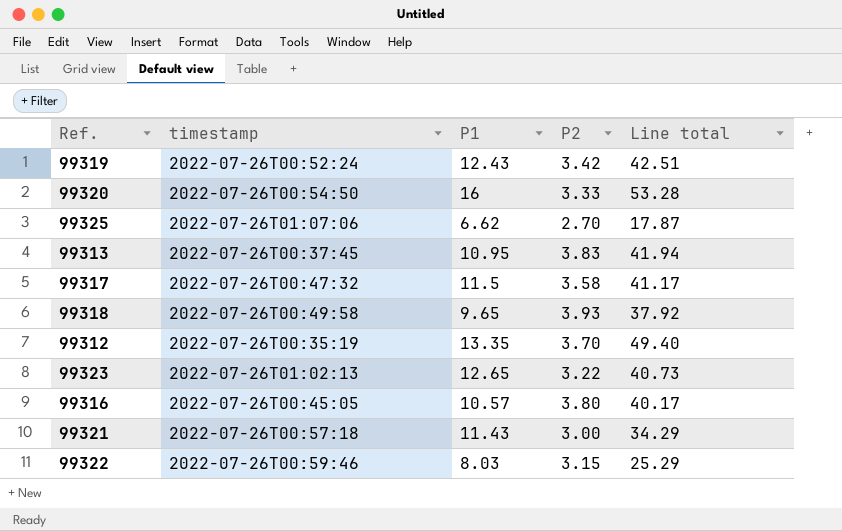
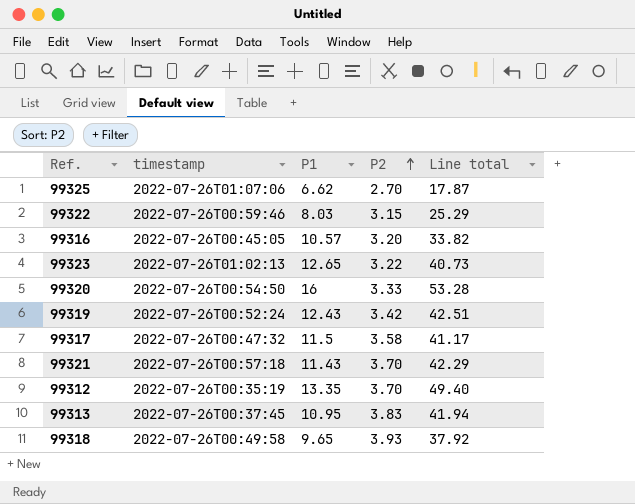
row order: none -> P2 ascending
99316 | P2: 3.80 -> 3.20
99316 | Line total: 40.17 -> 33.82
99321 | P2: 3.00 -> 3.70
99321 | Line total: 34.29 -> 42.29

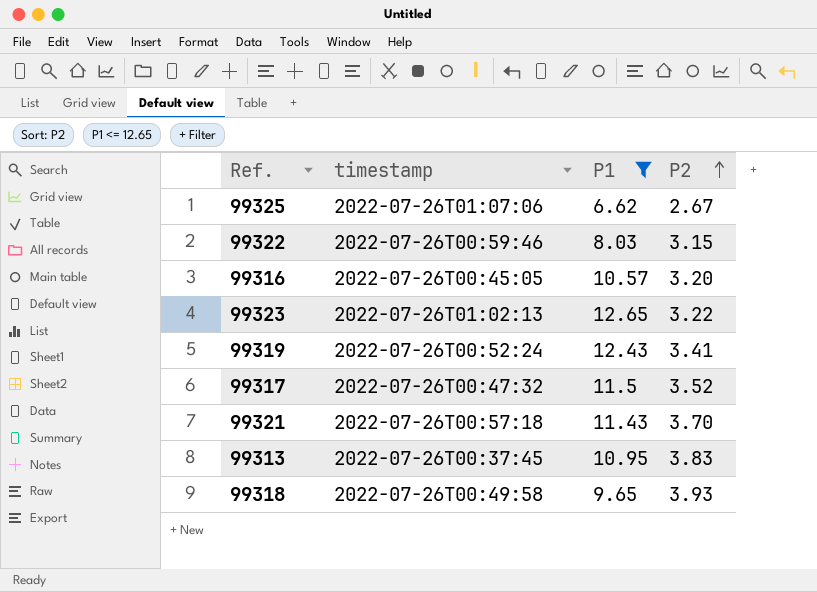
filter: none -> P1 <= 12.65
column Line total | formula: [P1] * [P2] -> none
99325 | P2: 2.70 -> 2.67
99319 | P2: 3.42 -> 3.41
99317 | P2: 3.58 -> 3.52

